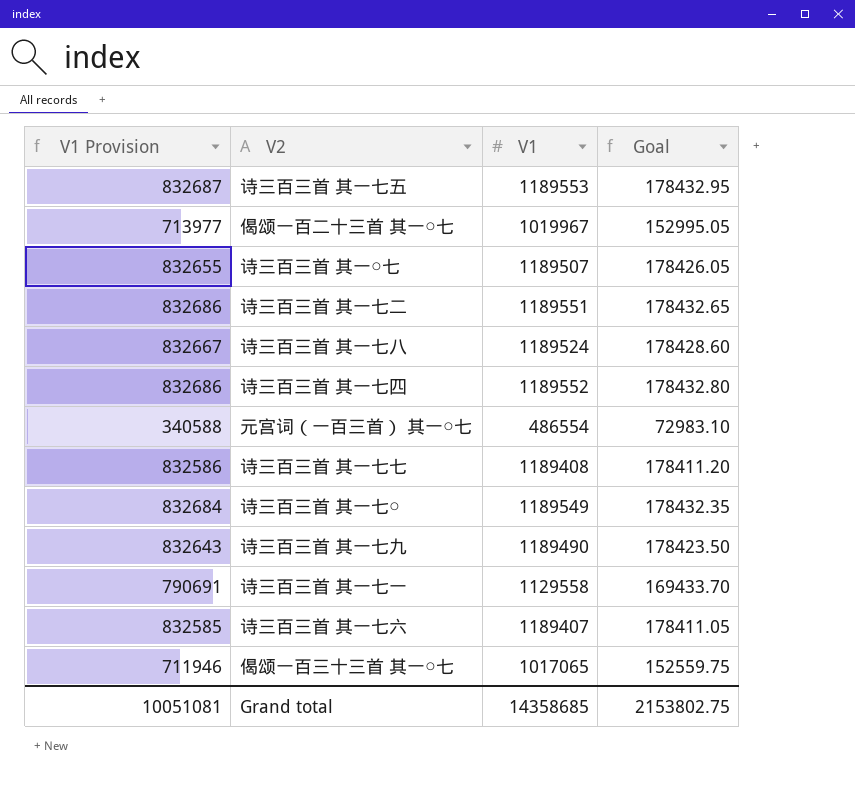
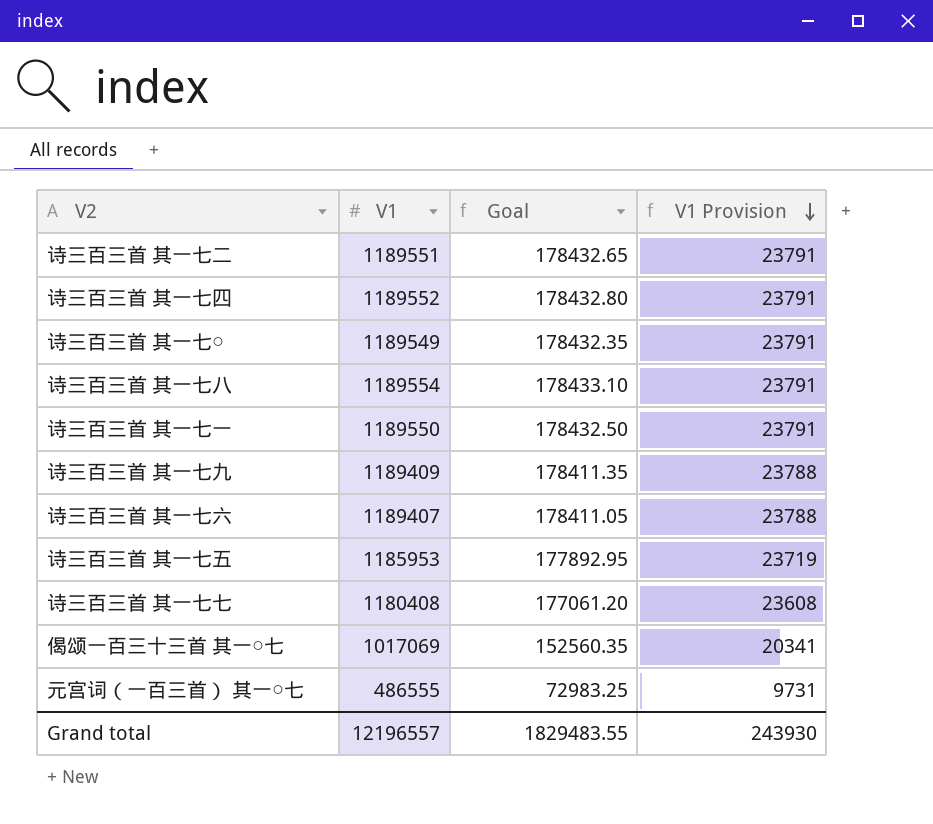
row order: none -> V1 Provision descending
column V1 Provision | formula: [V1] * 0.7 -> [V1] * 0.02
column V1 Provision | position: 1 -> 4
row 偈颂一百二十三首 其一○七: 713977 | 1019967 | 152995.05 -> none
row 诗三百三首 其一○七: 832655 | 1189507 | 178426.05 -> none
诗三百三首 其一七八 | V1: 1189524 -> 1189554
诗三百三首 其一七八 | Goal: 178428.60 -> 178433.10
诗三百三首 其一七一 | V1: 1129558 -> 1189550
诗三百三首 其一七一 | Goal: 169433.70 -> 178432.50
诗三百三首 其一七九 | V1: 1189490 -> 1189409
诗三百三首 其一七九 | Goal: 178423.50 -> 178411.35
诗三百三首 其一七五 | V1: 1189553 -> 1185953
诗三百三首 其一七五 | Goal: 178432.95 -> 177892.95
诗三百三首 其一七七 | V1: 1189408 -> 1180408
诗三百三首 其一七七 | Goal: 178411.20 -> 177061.20
偈颂一百三十三首 其一○七 | V1: 1017065 -> 1017069
偈颂一百三十三首 其一○七 | Goal: 152559.75 -> 152560.35
元宫词（一百三首） 其一○七 | V1: 486554 -> 486555
元宫词（一百三首） 其一○七 | Goal: 72983.10 -> 72983.25
Grand total | V1: 14358685 -> 12196557
Grand total | Goal: 2153802.75 -> 1829483.55
Grand total | V1 Provision: 10051081 -> 243930

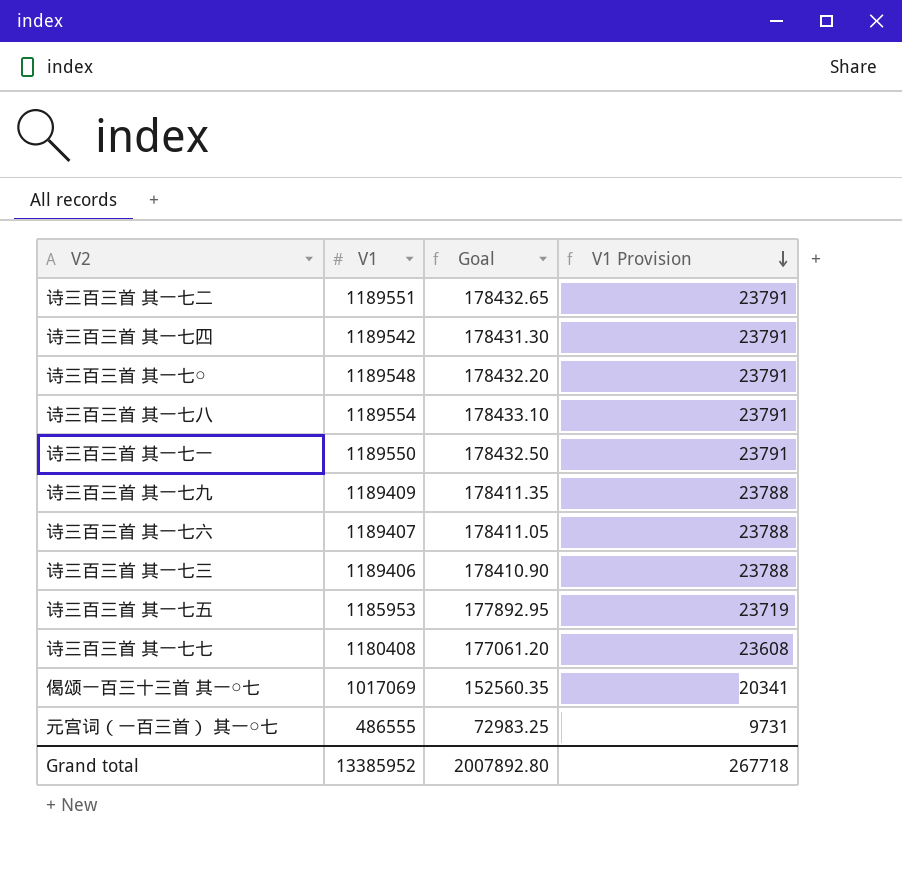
诗三百三首 其一七四 | V1: 1189552 -> 1189542
诗三百三首 其一七四 | Goal: 178432.80 -> 178431.30
诗三百三首 其一七○ | V1: 1189549 -> 1189548
诗三百三首 其一七○ | Goal: 178432.35 -> 178432.20
row 诗三百三首 其一七三: none -> 1189406 | 178410.90 | 23788
Grand total | V1: 12196557 -> 13385952
Grand total | Goal: 1829483.55 -> 2007892.80
Grand total | V1 Provision: 243930 -> 267718

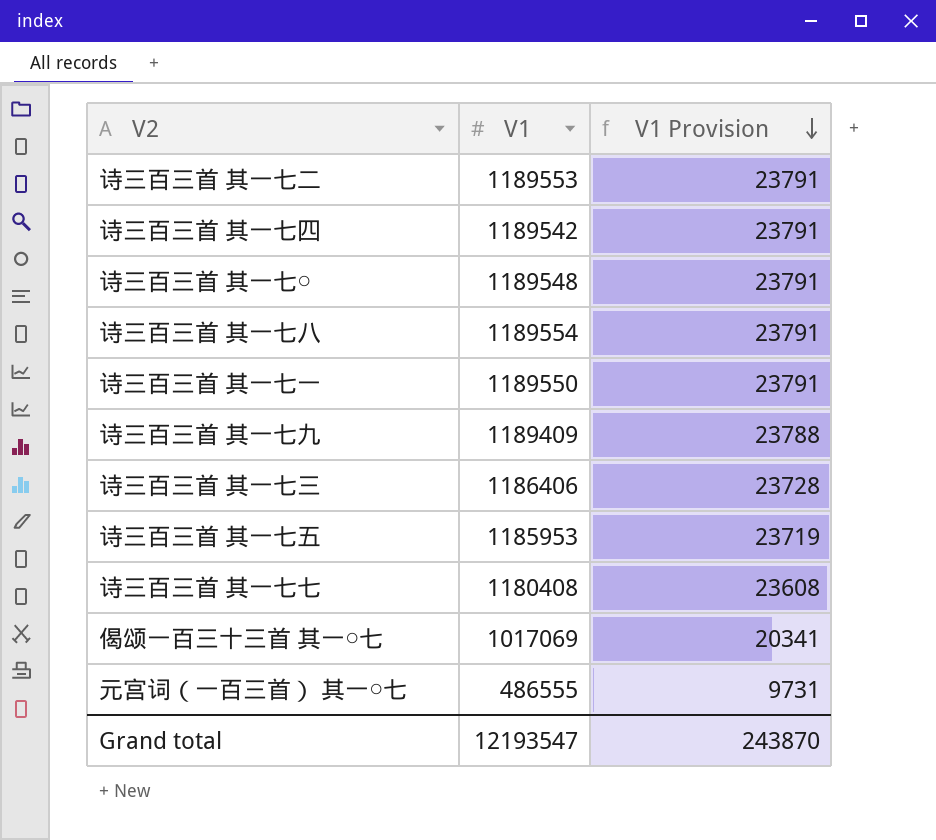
column Goal | formula: [V1] * 0.15 -> none
row 诗三百三首 其一七六: 1189407 | 178411.05 | 23788 -> none
诗三百三首 其一七二 | V1: 1189551 -> 1189553
诗三百三首 其一七三 | V1: 1189406 -> 1186406
诗三百三首 其一七三 | V1 Provision: 23788 -> 23728
Grand total | V1: 13385952 -> 12193547
Grand total | V1 Provision: 267718 -> 243870

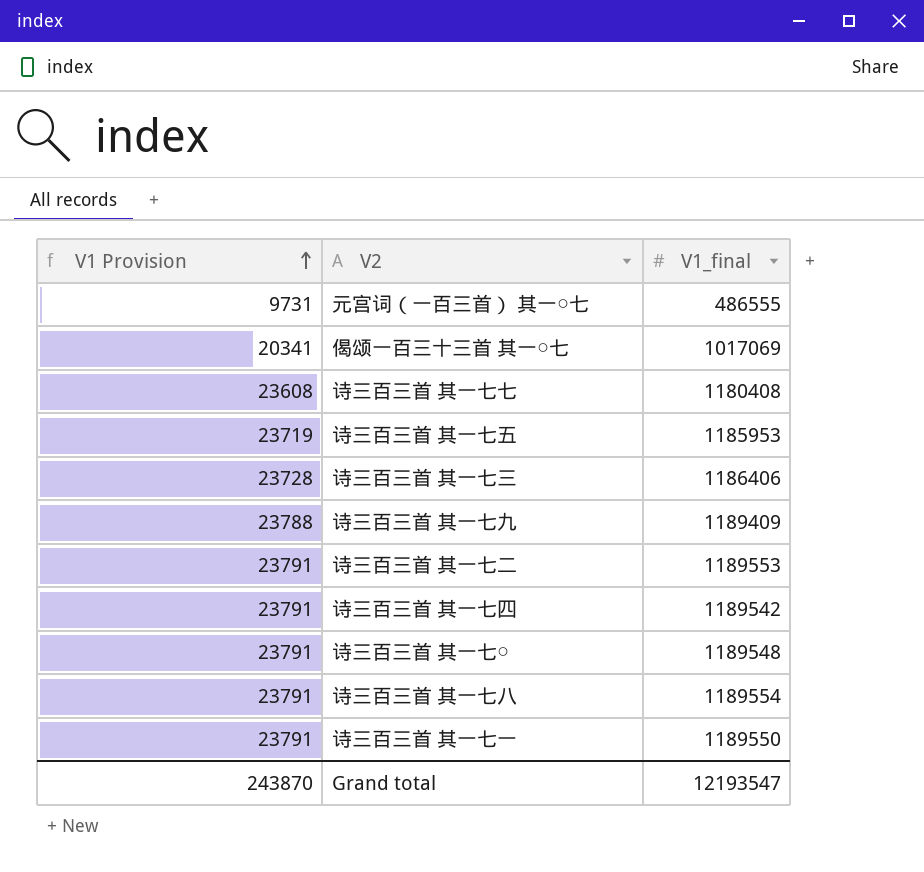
row order: V1 Provision descending -> V1 Provision ascending
column V1 Provision | position: 3 -> 1
column name: V1 -> V1_final

